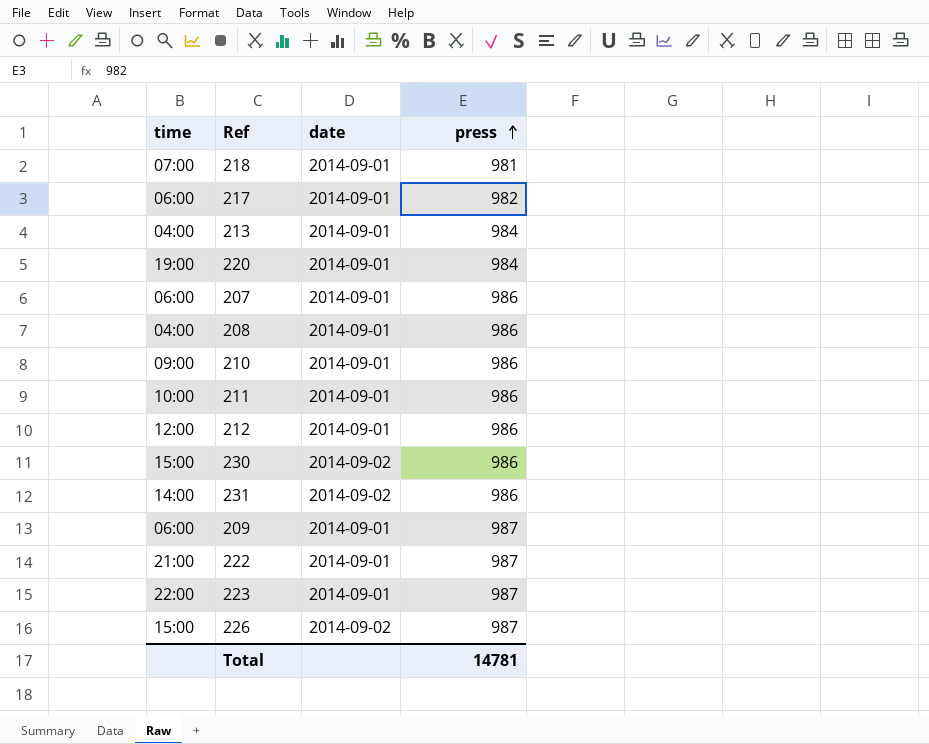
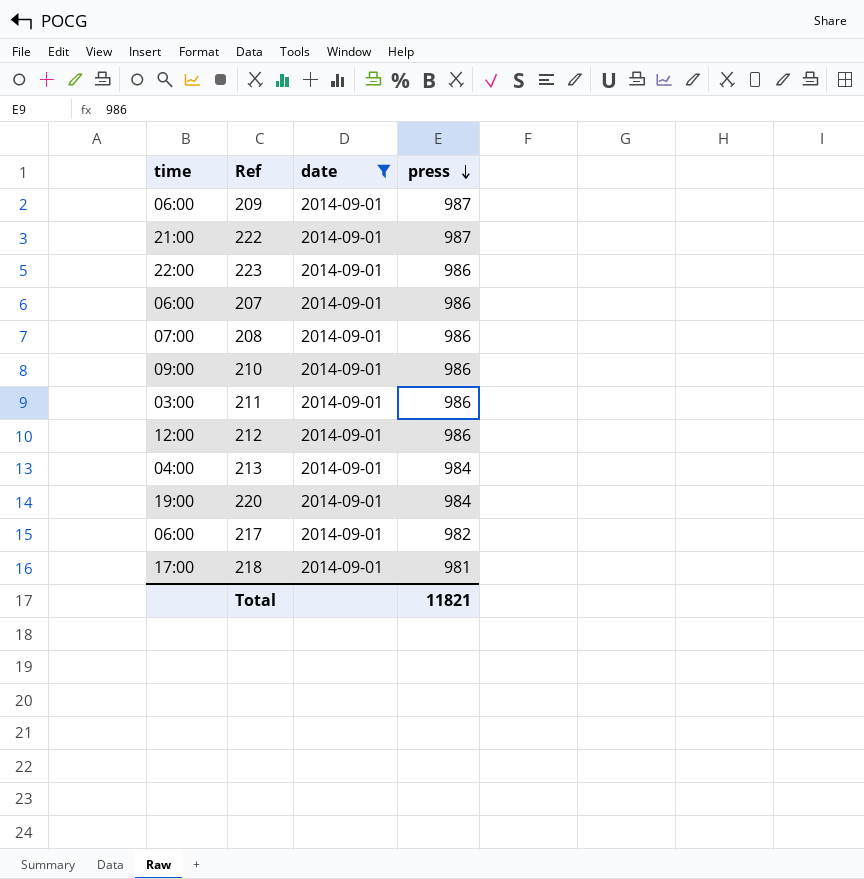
filter: none -> date = 2014-09-01
row order: press ascending -> press descending
223 | press: 987 -> 986
208 | time: 04:00 -> 07:00
211 | time: 10:00 -> 03:00
218 | time: 07:00 -> 17:00
Total | press: 14781 -> 11821

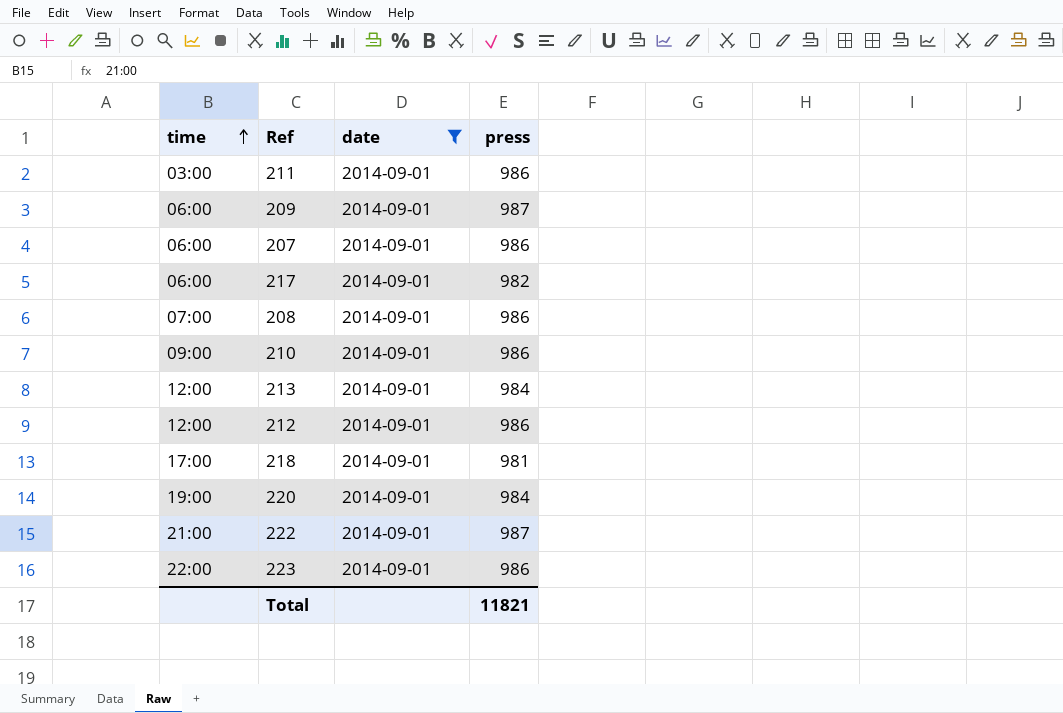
row order: press descending -> time ascending
213 | time: 04:00 -> 12:00

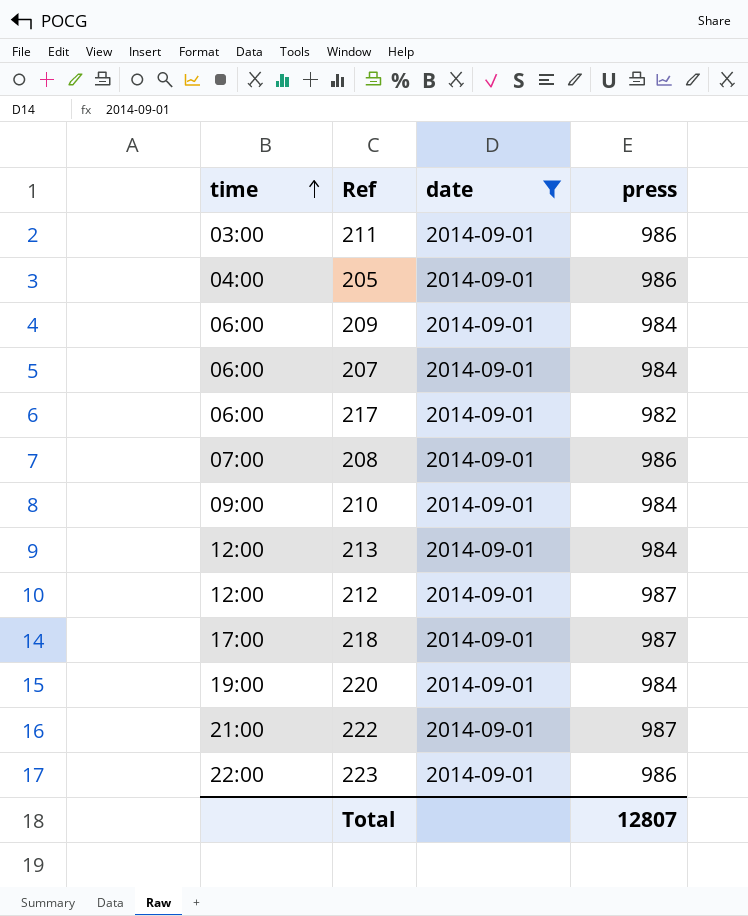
row 205: none -> 04:00 | 2014-09-01 | 986
209 | press: 987 -> 984
207 | press: 986 -> 984
210 | press: 986 -> 984
212 | press: 986 -> 987
218 | press: 981 -> 987
Total | press: 11821 -> 12807

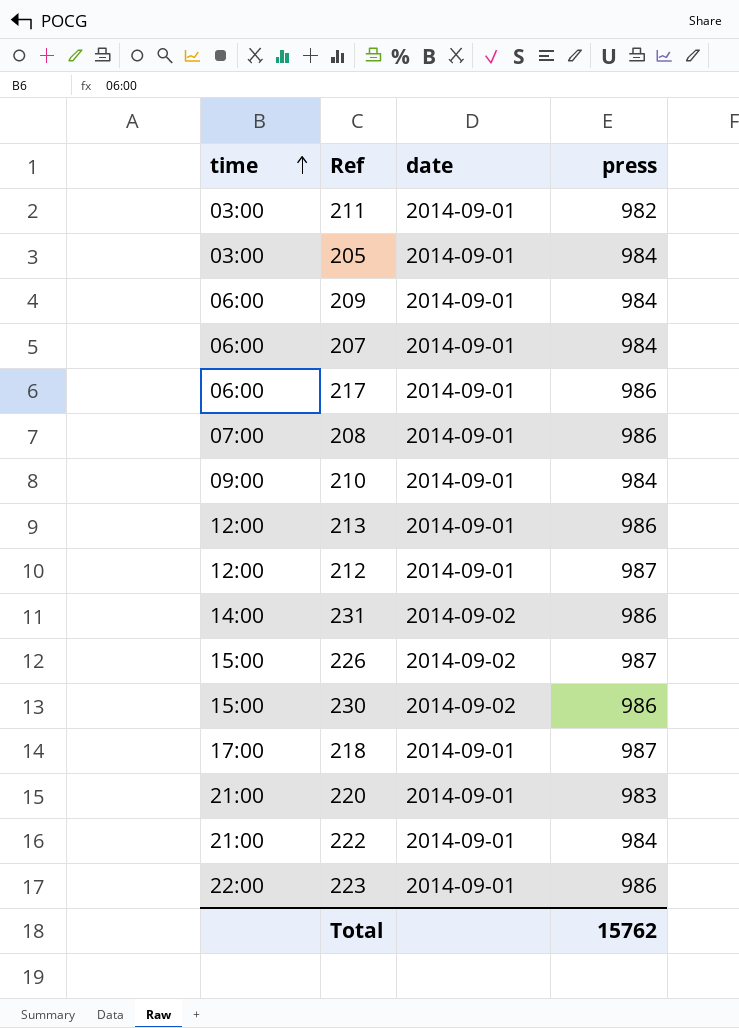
filter: date = 2014-09-01 -> none
211 | press: 986 -> 982
205 | time: 04:00 -> 03:00
205 | press: 986 -> 984
217 | press: 982 -> 986
213 | press: 984 -> 986
220 | time: 19:00 -> 21:00
220 | press: 984 -> 983
222 | press: 987 -> 984
Total | press: 12807 -> 15762

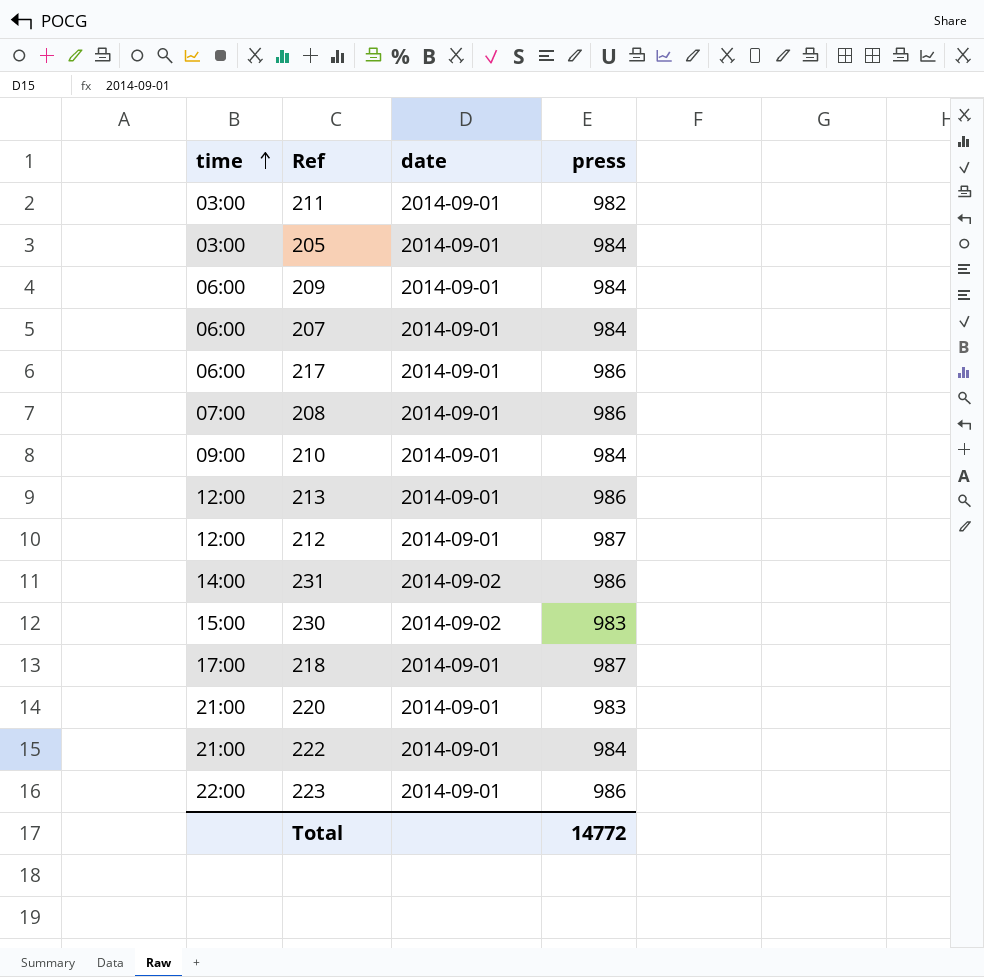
row 226: 15:00 | 2014-09-02 | 987 -> none
230 | press: 986 -> 983
Total | press: 15762 -> 14772

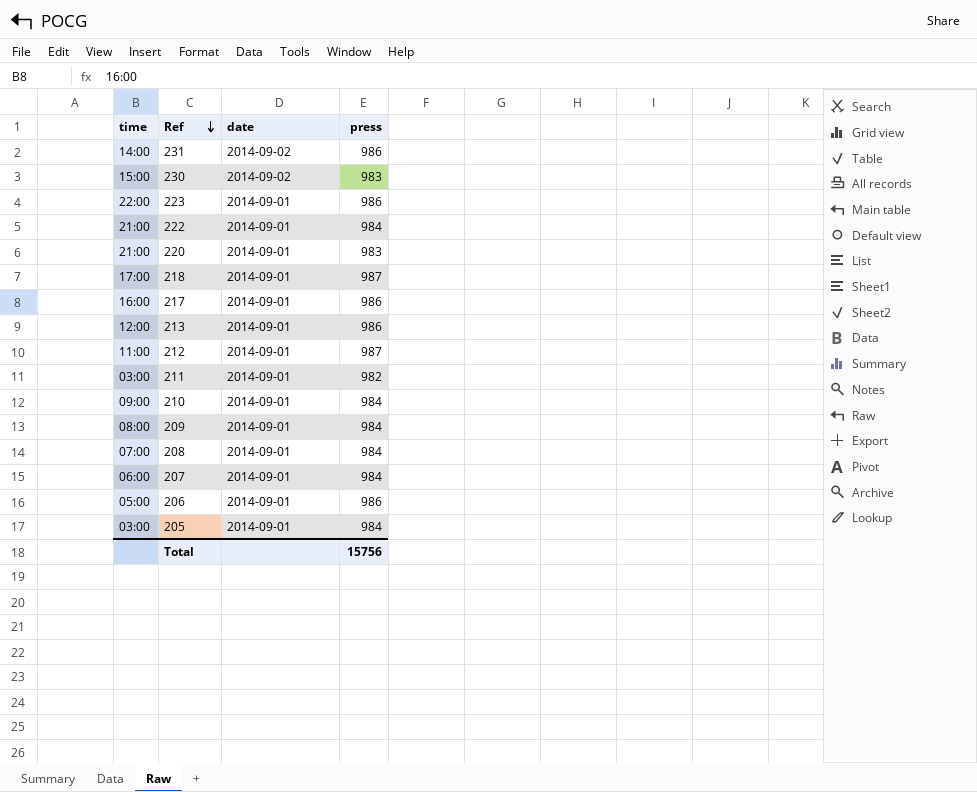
row order: time ascending -> Ref descending
217 | time: 06:00 -> 16:00
212 | time: 12:00 -> 11:00
209 | time: 06:00 -> 08:00
208 | press: 986 -> 984
row 206: none -> 05:00 | 2014-09-01 | 986
Total | press: 14772 -> 15756

